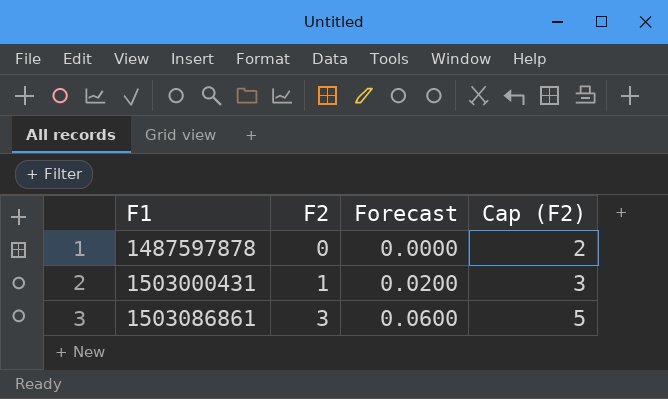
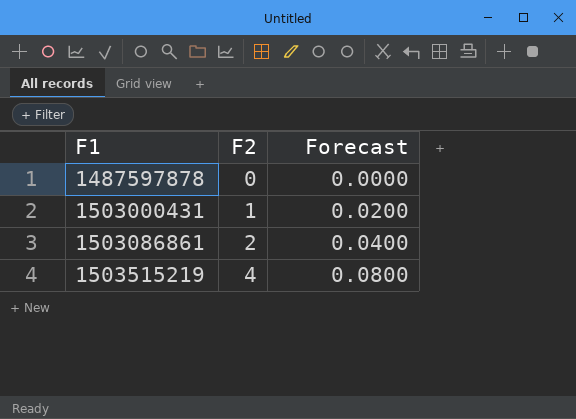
column Cap (F2) | formula: [F2] + 2 -> none
1503086861 | F2: 3 -> 2
1503086861 | Forecast: 0.0600 -> 0.0400
row 1503515219: none -> 4 | 0.0800

